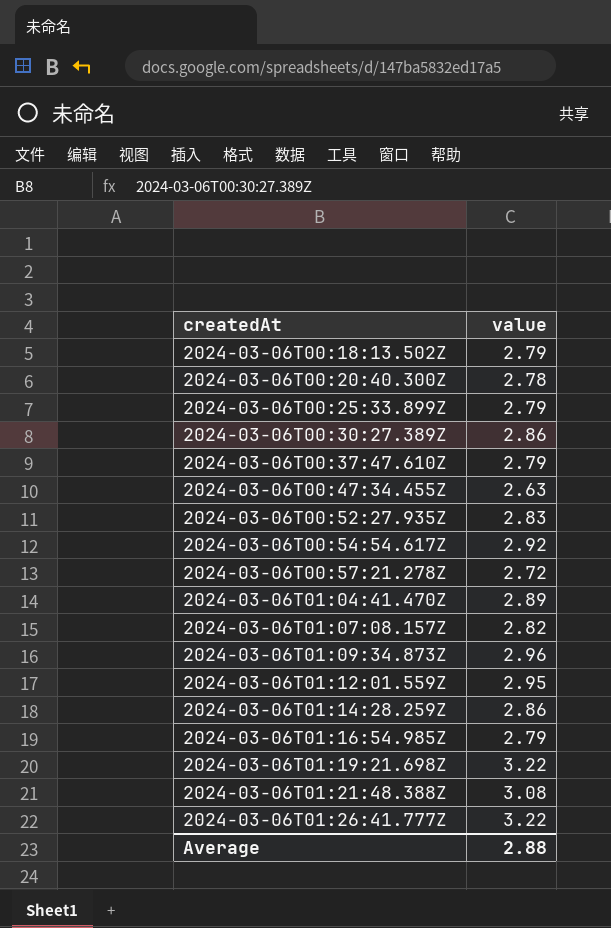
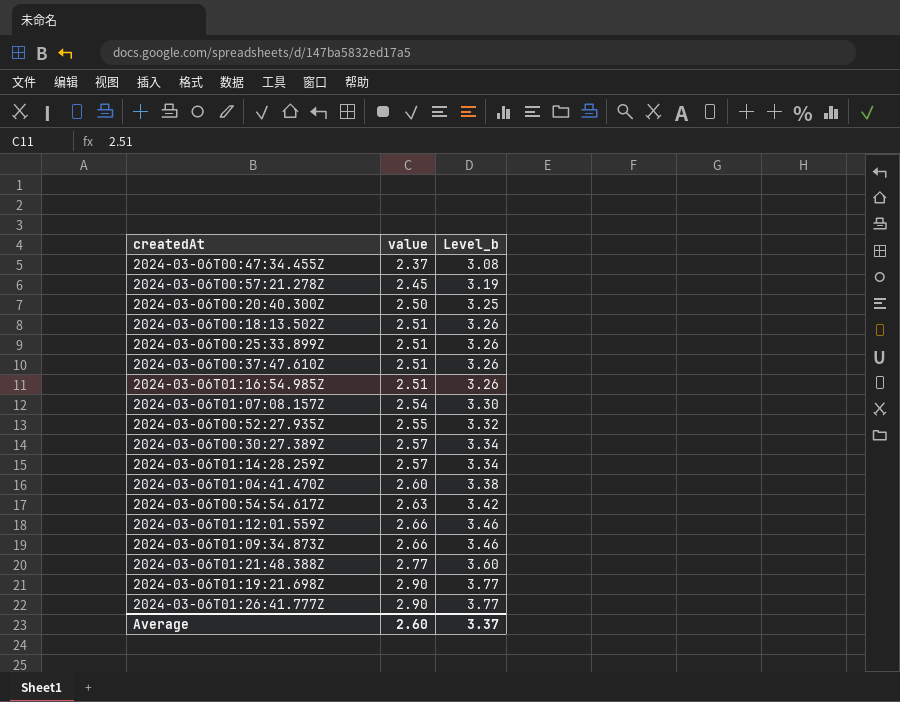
row order: createdAt ascending -> value ascending
column Level_b | formula: none -> [value] * 1.3
2024-03-06T00:47:34.455Z | value: 2.63 -> 2.37
2024-03-06T00:57:21.278Z | value: 2.72 -> 2.45
2024-03-06T00:20:40.300Z | value: 2.78 -> 2.50
2024-03-06T00:18:13.502Z | value: 2.79 -> 2.51
2024-03-06T00:25:33.899Z | value: 2.79 -> 2.51
2024-03-06T00:37:47.610Z | value: 2.79 -> 2.51
2024-03-06T01:16:54.985Z | value: 2.79 -> 2.51
2024-03-06T01:07:08.157Z | value: 2.82 -> 2.54
2024-03-06T00:52:27.935Z | value: 2.83 -> 2.55
2024-03-06T00:30:27.389Z | value: 2.86 -> 2.57
2024-03-06T01:14:28.259Z | value: 2.86 -> 2.57
2024-03-06T01:04:41.470Z | value: 2.89 -> 2.60
2024-03-06T00:54:54.617Z | value: 2.92 -> 2.63
2024-03-06T01:12:01.559Z | value: 2.95 -> 2.66
2024-03-06T01:09:34.873Z | value: 2.96 -> 2.66
2024-03-06T01:21:48.388Z | value: 3.08 -> 2.77
2024-03-06T01:19:21.698Z | value: 3.22 -> 2.90
2024-03-06T01:26:41.777Z | value: 3.22 -> 2.90
Average | value: 2.88 -> 2.60

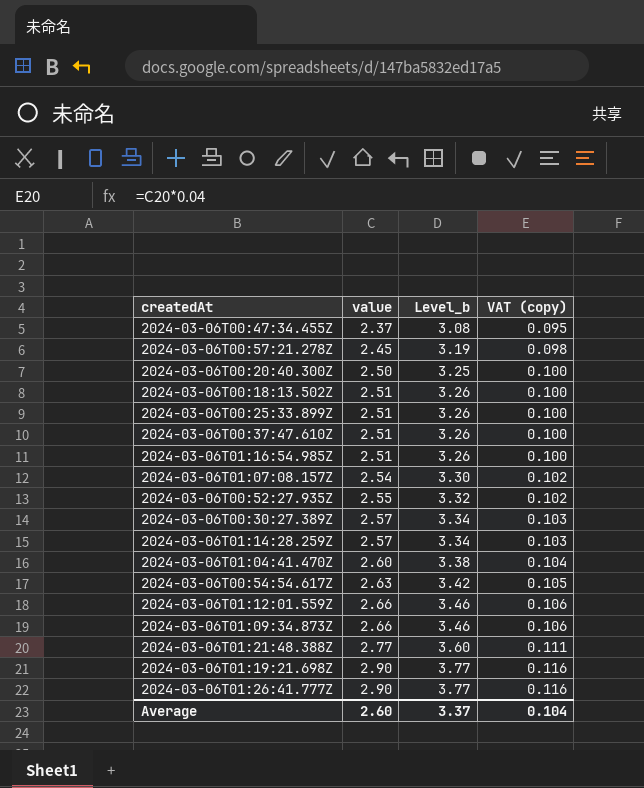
column VAT (copy) | formula: none -> [value] * 0.04

